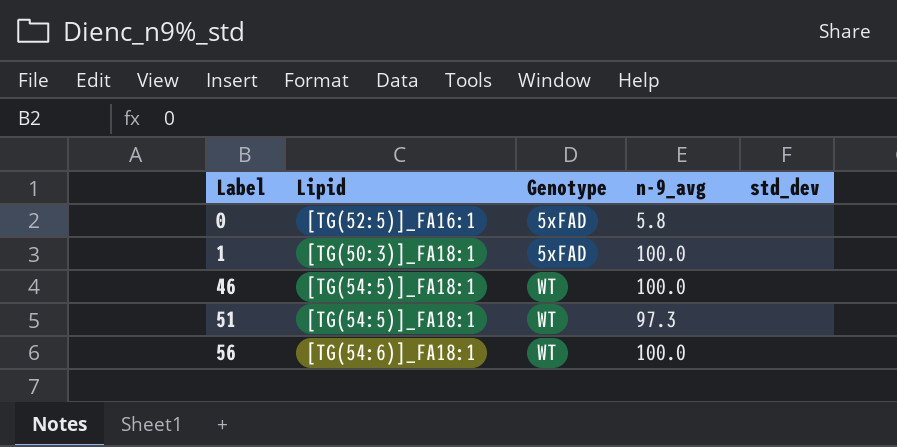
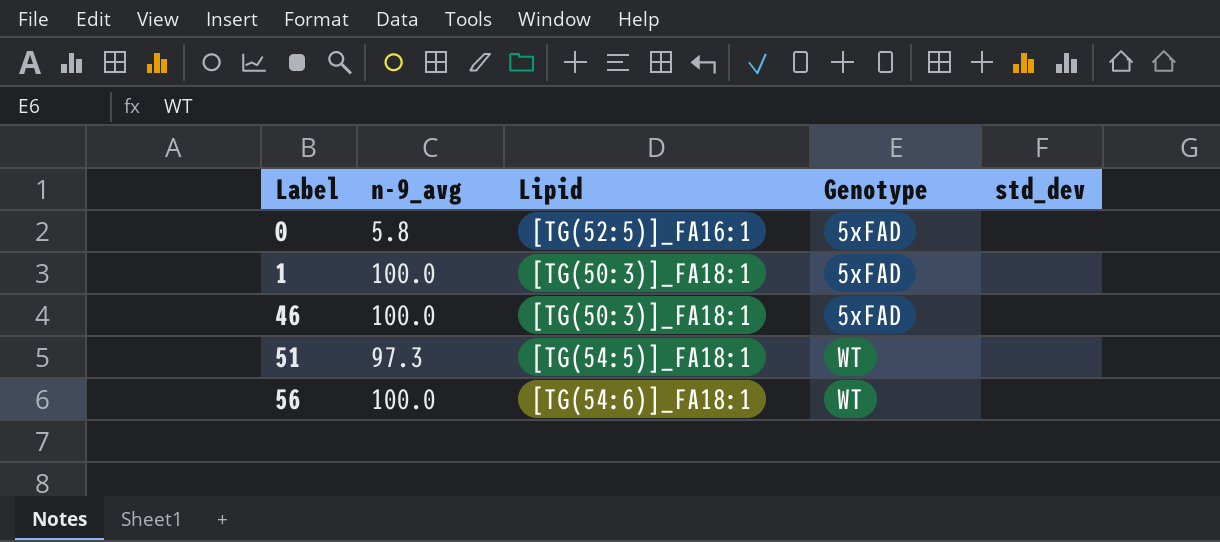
column n-9_avg | position: 4 -> 2
46 | Lipid: [TG(54:5)]_FA18:1 -> [TG(50:3)]_FA18:1
46 | Genotype: WT -> 5xFAD

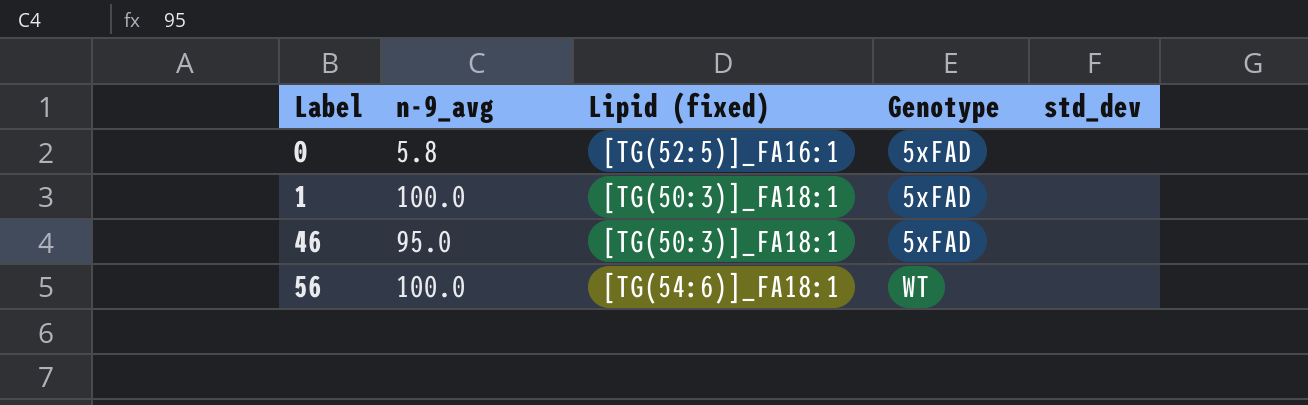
column name: Lipid -> Lipid (fixed)
row 51: 97.3 | [TG(54:5)]_FA18:1 | WT | none -> none
46 | n-9_avg: 100.0 -> 95.0

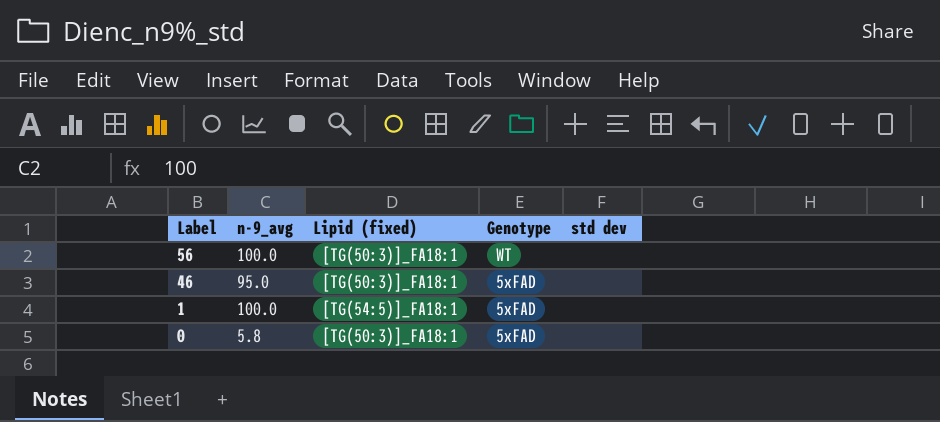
row order: Label ascending -> Label descending
column name: std_dev -> std dev
56 | Lipid (fixed): [TG(54:6)]_FA18:1 -> [TG(50:3)]_FA18:1
1 | Lipid (fixed): [TG(50:3)]_FA18:1 -> [TG(54:5)]_FA18:1
0 | Lipid (fixed): [TG(52:5)]_FA16:1 -> [TG(50:3)]_FA18:1

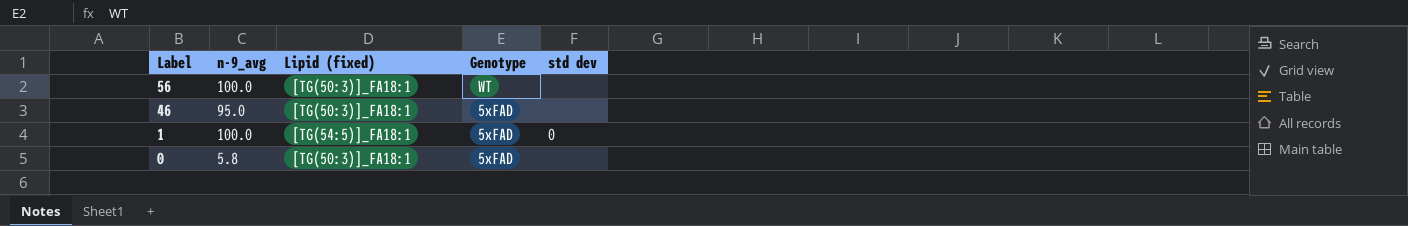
1 | std dev: none -> 0

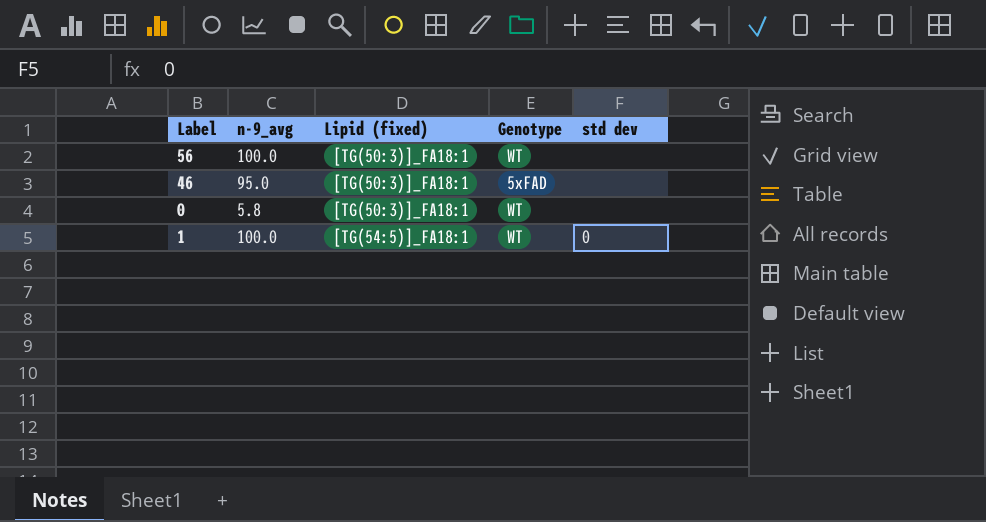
row order: Label descending -> Lipid (fixed) ascending
0 | Genotype: 5xFAD -> WT
1 | Genotype: 5xFAD -> WT

